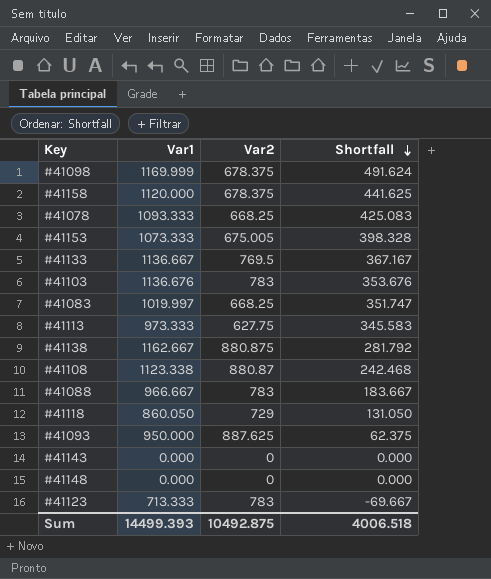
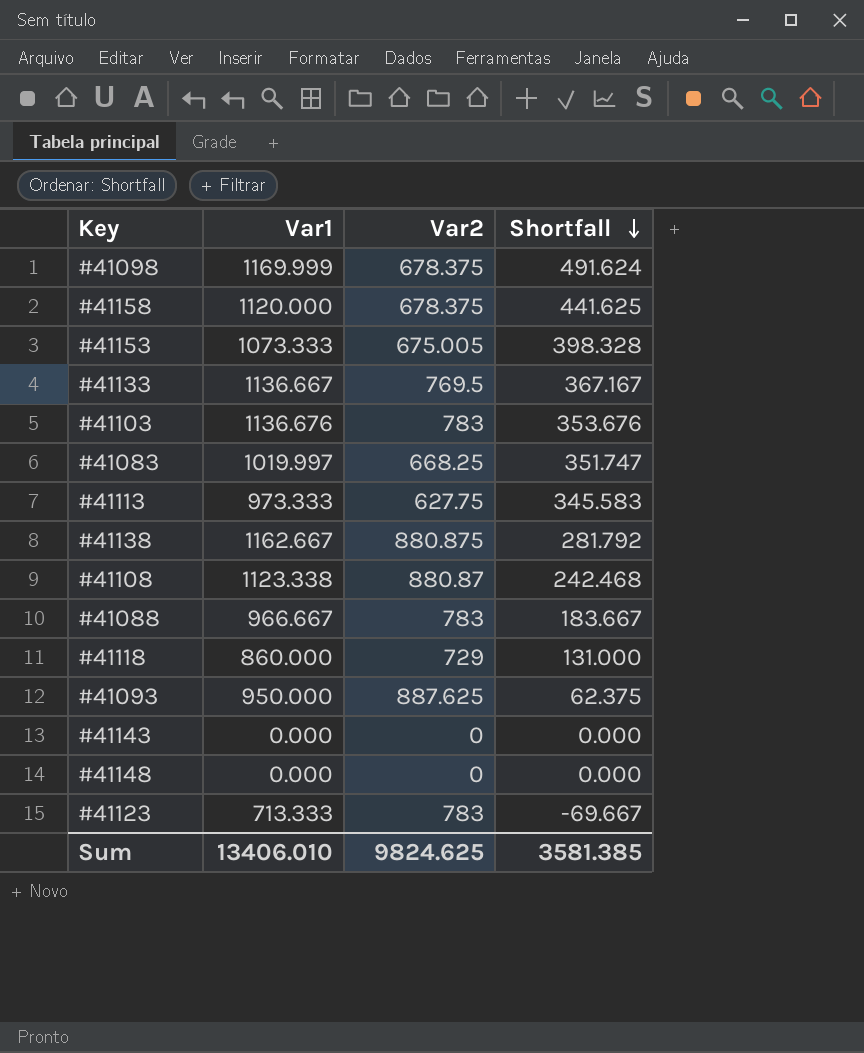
row #41078: 1093.333 | 668.25 | 425.083 -> none
#41118 | Var1: 860.050 -> 860.000
#41118 | Shortfall: 131.050 -> 131.000
Sum | Var1: 14499.393 -> 13406.010
Sum | Var2: 10492.875 -> 9824.625
Sum | Shortfall: 4006.518 -> 3581.385

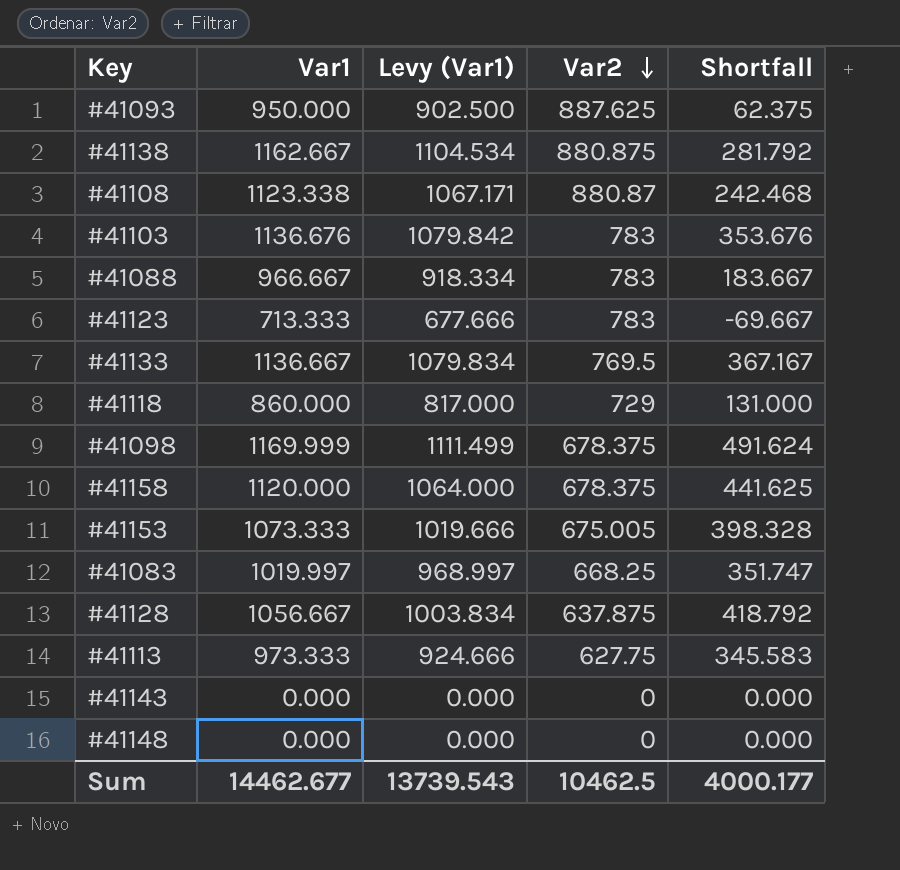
row order: Shortfall descending -> Var2 descending
column Levy (Var1) | formula: none -> [Var1] * 0.95
row #41128: none -> 1056.667 | 1003.834 | 637.875 | 418.792
Sum | Var1: 13406.010 -> 14462.677
Sum | Var2: 9824.625 -> 10462.5
Sum | Shortfall: 3581.385 -> 4000.177

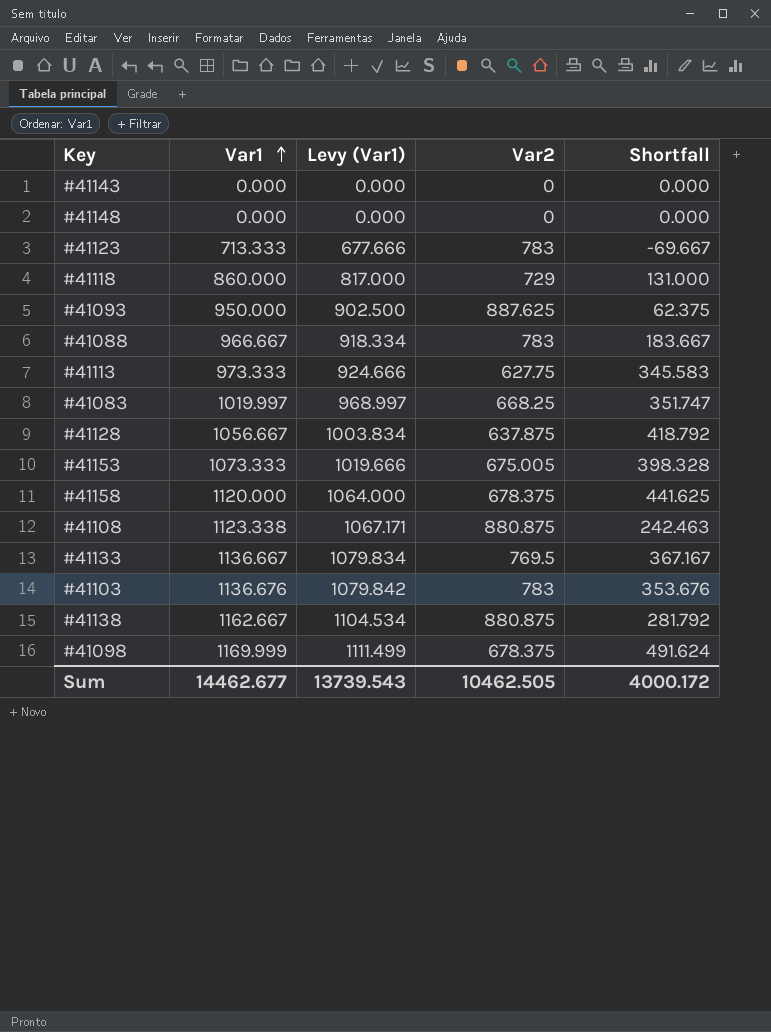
row order: Var2 descending -> Var1 ascending
#41108 | Var2: 880.87 -> 880.875
#41108 | Shortfall: 242.468 -> 242.463
Sum | Var2: 10462.5 -> 10462.505
Sum | Shortfall: 4000.177 -> 4000.172

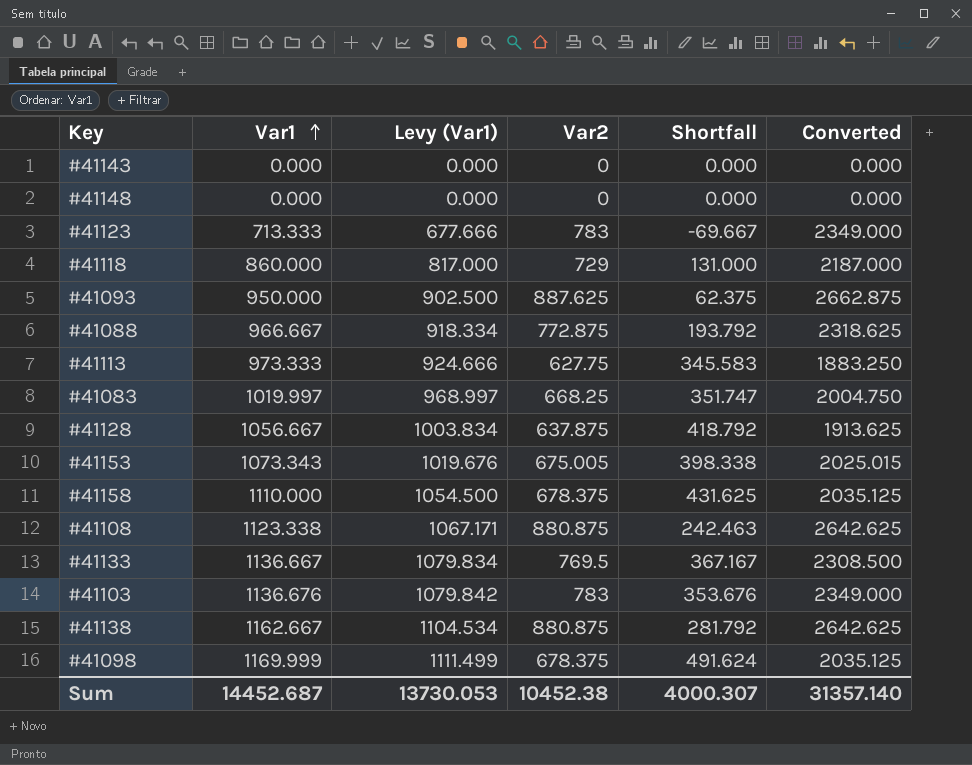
column Converted | formula: none -> [Var2] * 3
#41088 | Var2: 783 -> 772.875
#41088 | Shortfall: 183.667 -> 193.792
#41153 | Var1: 1073.333 -> 1073.343
#41153 | Levy (Var1): 1019.666 -> 1019.676
#41153 | Shortfall: 398.328 -> 398.338
#41158 | Var1: 1120.000 -> 1110.000
#41158 | Levy (Var1): 1064.000 -> 1054.500
#41158 | Shortfall: 441.625 -> 431.625
Sum | Var1: 14462.677 -> 14452.687
Sum | Levy (Var1): 13739.543 -> 13730.053
Sum | Var2: 10462.505 -> 10452.38
Sum | Shortfall: 4000.172 -> 4000.307

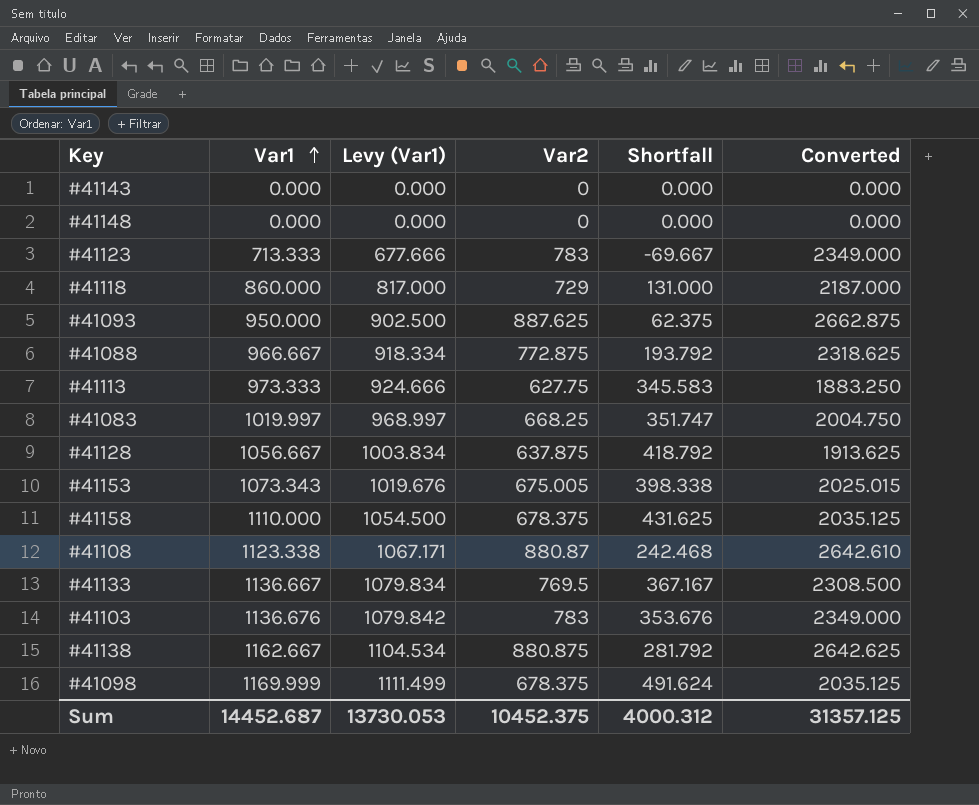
#41108 | Var2: 880.875 -> 880.87
#41108 | Shortfall: 242.463 -> 242.468
#41108 | Converted: 2642.625 -> 2642.610
Sum | Var2: 10452.38 -> 10452.375
Sum | Shortfall: 4000.307 -> 4000.312
Sum | Converted: 31357.140 -> 31357.125

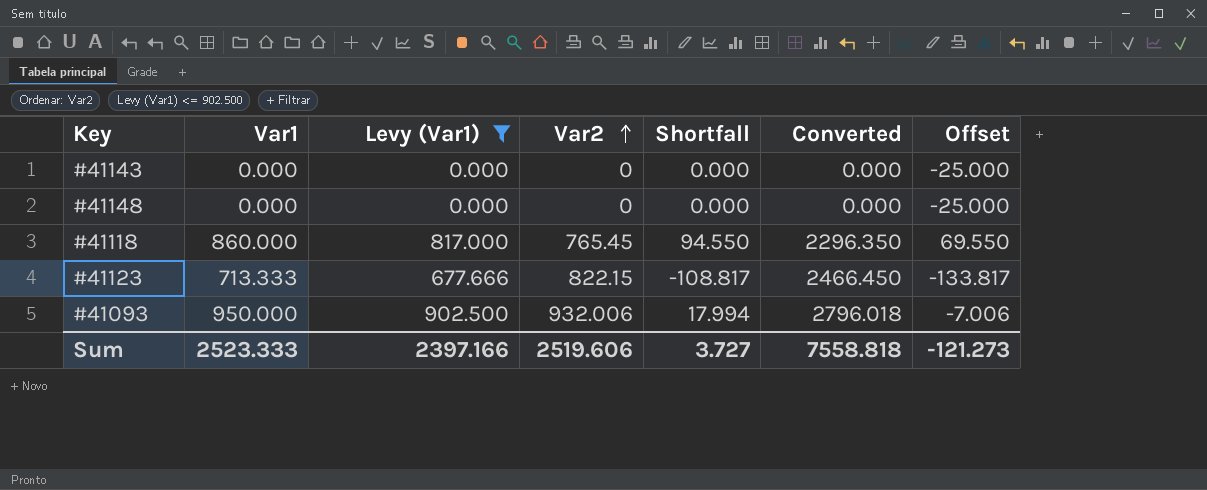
filter: none -> Levy (Var1) <= 902.500
row order: Var1 ascending -> Var2 ascending
column Offset | formula: none -> [Shortfall] - 25
#41118 | Var2: 729 -> 765.45
#41118 | Shortfall: 131.000 -> 94.550
#41118 | Converted: 2187.000 -> 2296.350
#41123 | Var2: 783 -> 822.15
#41123 | Shortfall: -69.667 -> -108.817
#41123 | Converted: 2349.000 -> 2466.450
#41093 | Var2: 887.625 -> 932.006
#41093 | Shortfall: 62.375 -> 17.994
#41093 | Converted: 2662.875 -> 2796.018
Sum | Var1: 14452.687 -> 2523.333
Sum | Levy (Var1): 13730.053 -> 2397.166
Sum | Var2: 10452.375 -> 2519.606
Sum | Shortfall: 4000.312 -> 3.727
Sum | Converted: 31357.125 -> 7558.818

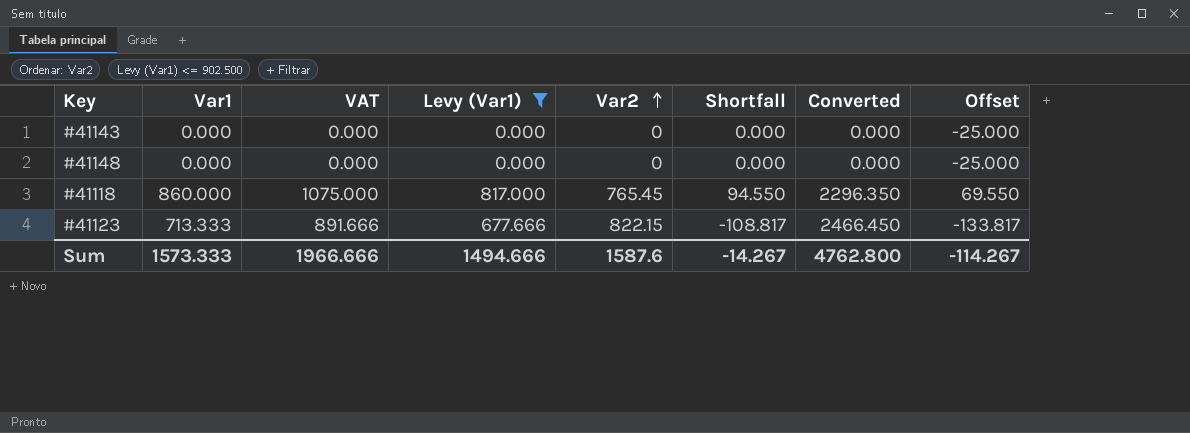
column VAT | formula: none -> [Var1] * 1.25
row #41093: 950.000 | 902.500 | 932.006 | 17.994 | 2796.018 | -7.006 -> none
Sum | Var1: 2523.333 -> 1573.333
Sum | Levy (Var1): 2397.166 -> 1494.666
Sum | Var2: 2519.606 -> 1587.6
Sum | Shortfall: 3.727 -> -14.267
Sum | Converted: 7558.818 -> 4762.800
Sum | Offset: -121.273 -> -114.267

